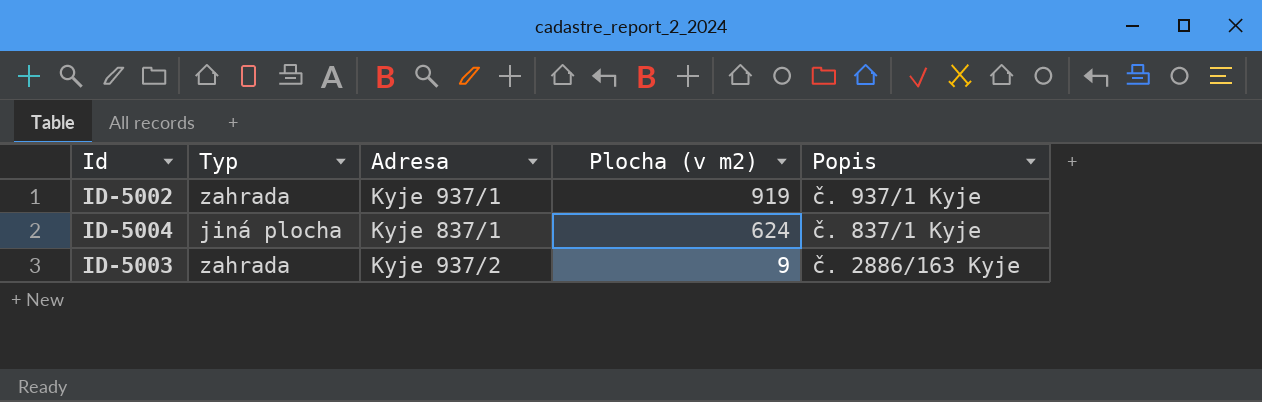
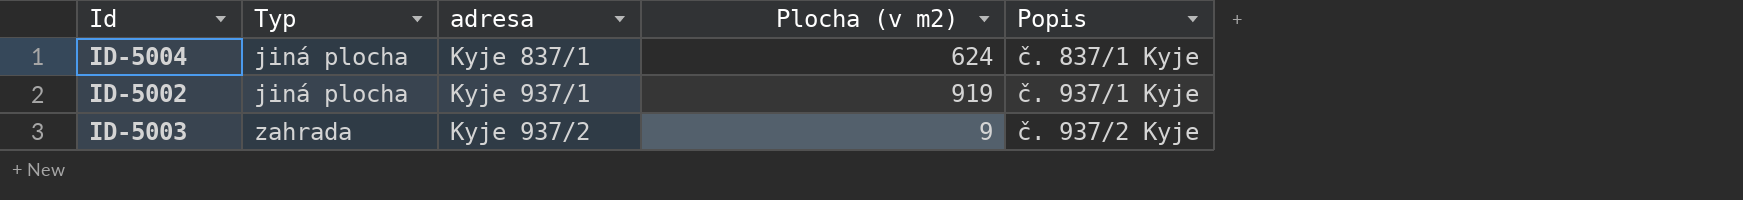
row order: Plocha (v m2) descending -> Typ ascending
column name: Adresa -> adresa
ID-5002 | Typ: zahrada -> jiná plocha
ID-5003 | Popis: č. 2886/163 Kyje -> č. 937/2 Kyje

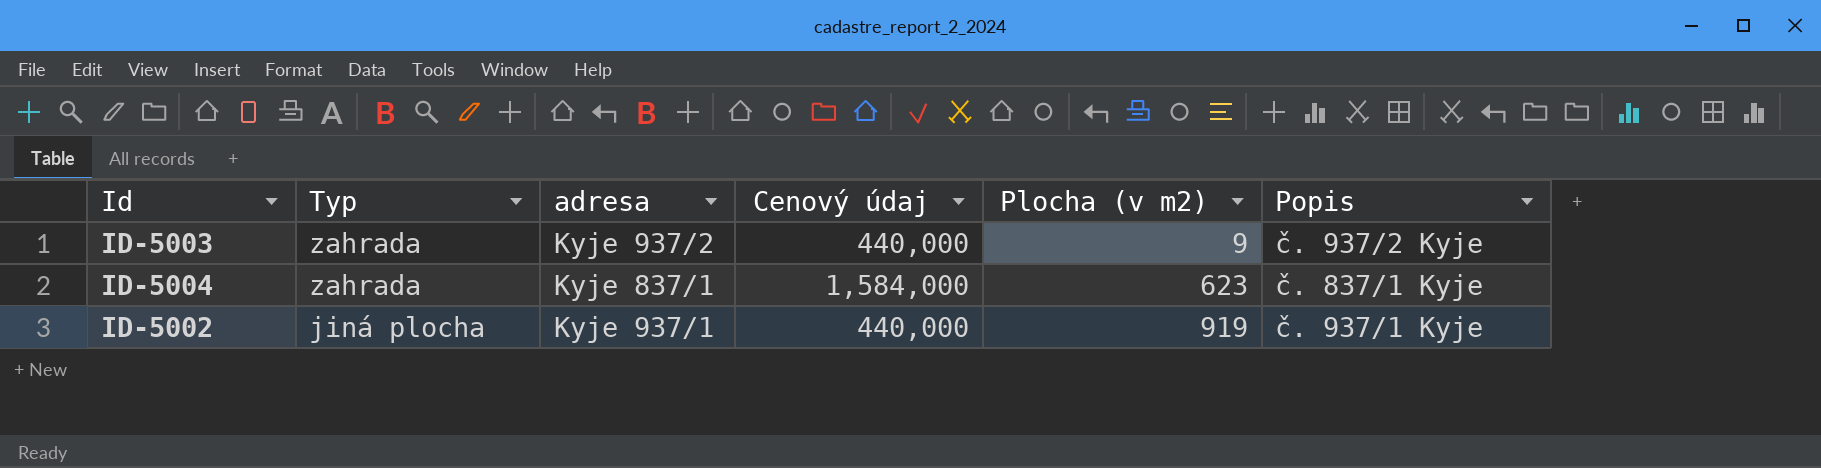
row order: Typ ascending -> Typ descending
column Cenový údaj | position: none -> 4
ID-5004 | Typ: jiná plocha -> zahrada
ID-5004 | Plocha (v m2): 624 -> 623

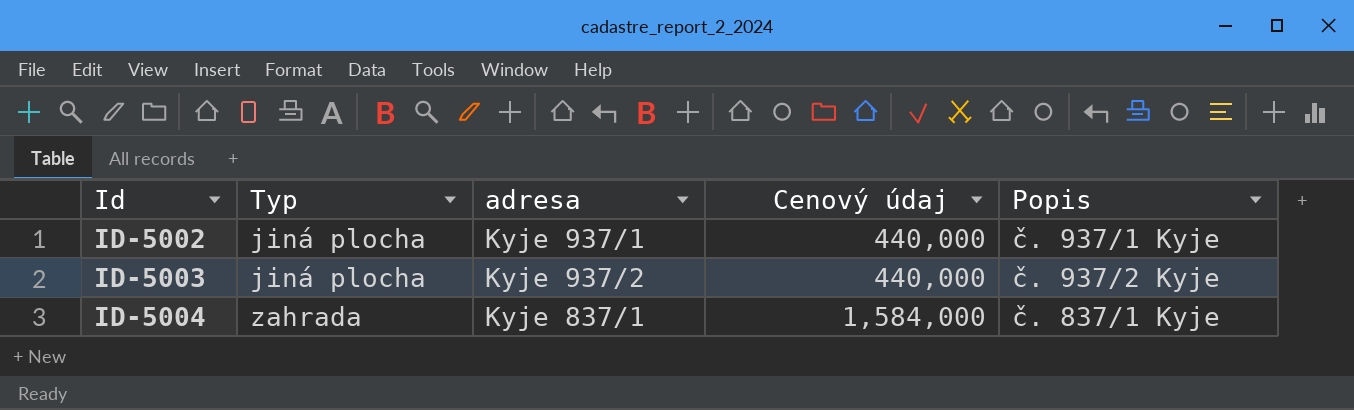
row order: Typ descending -> Id ascending
column Plocha (v m2) | position: 5 -> none
ID-5003 | Typ: zahrada -> jiná plocha

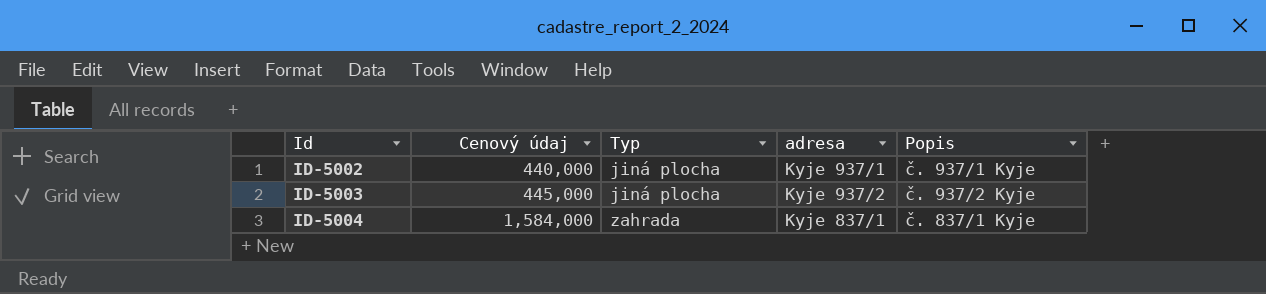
column Cenový údaj | position: 4 -> 2
ID-5003 | Cenový údaj: 440,000 -> 445,000

